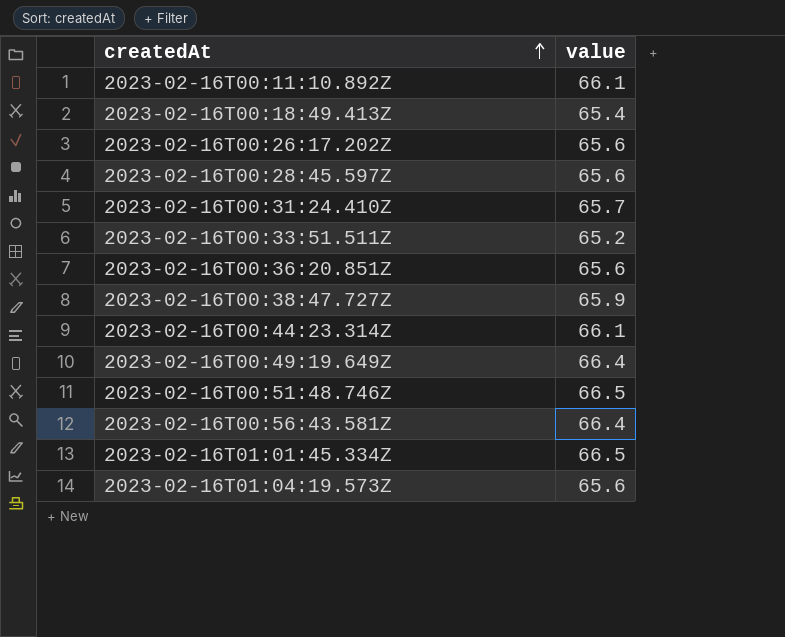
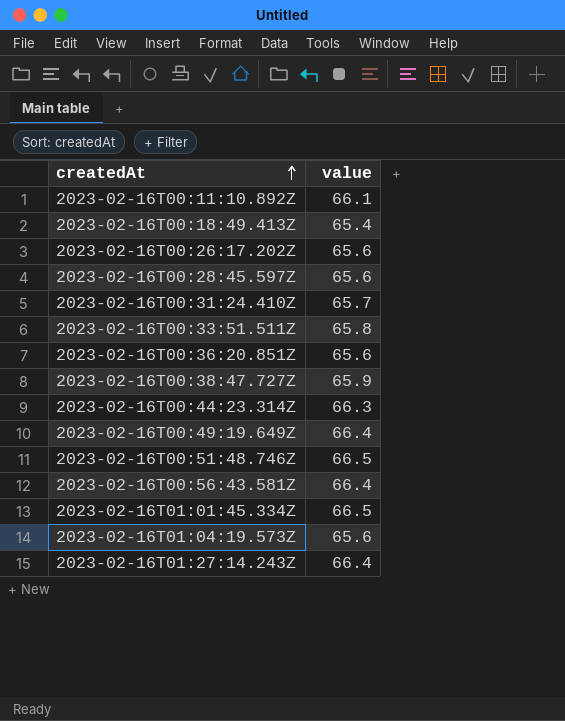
2023-02-16T00:33:51.511Z | value: 65.2 -> 65.8
2023-02-16T00:44:23.314Z | value: 66.1 -> 66.3
row 2023-02-16T01:27:14.243Z: none -> 66.4

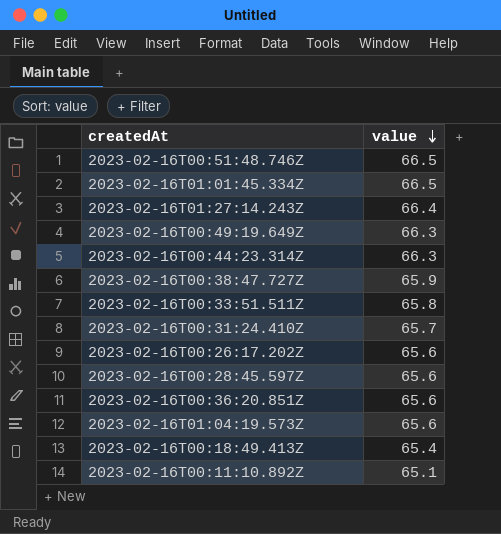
row order: createdAt ascending -> value descending
row 2023-02-16T00:56:43.581Z: 66.4 -> none
2023-02-16T00:49:19.649Z | value: 66.4 -> 66.3
2023-02-16T00:11:10.892Z | value: 66.1 -> 65.1

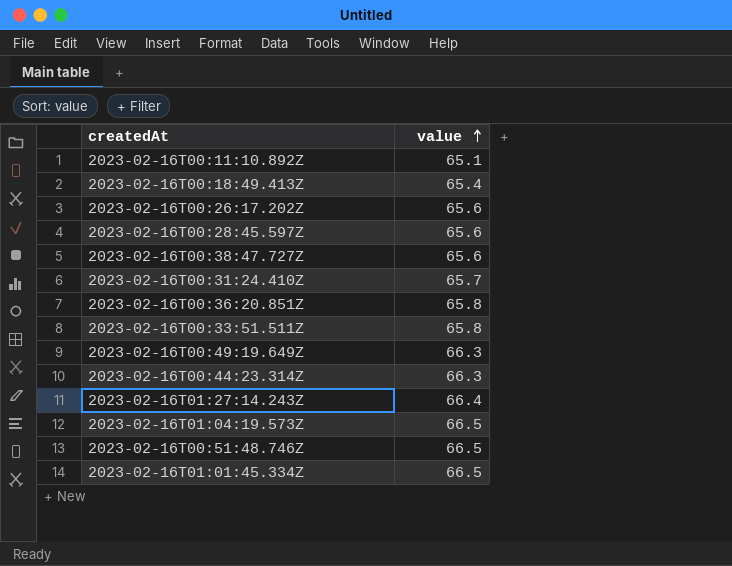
row order: value descending -> value ascending
2023-02-16T00:38:47.727Z | value: 65.9 -> 65.6
2023-02-16T00:36:20.851Z | value: 65.6 -> 65.8
2023-02-16T01:04:19.573Z | value: 65.6 -> 66.5

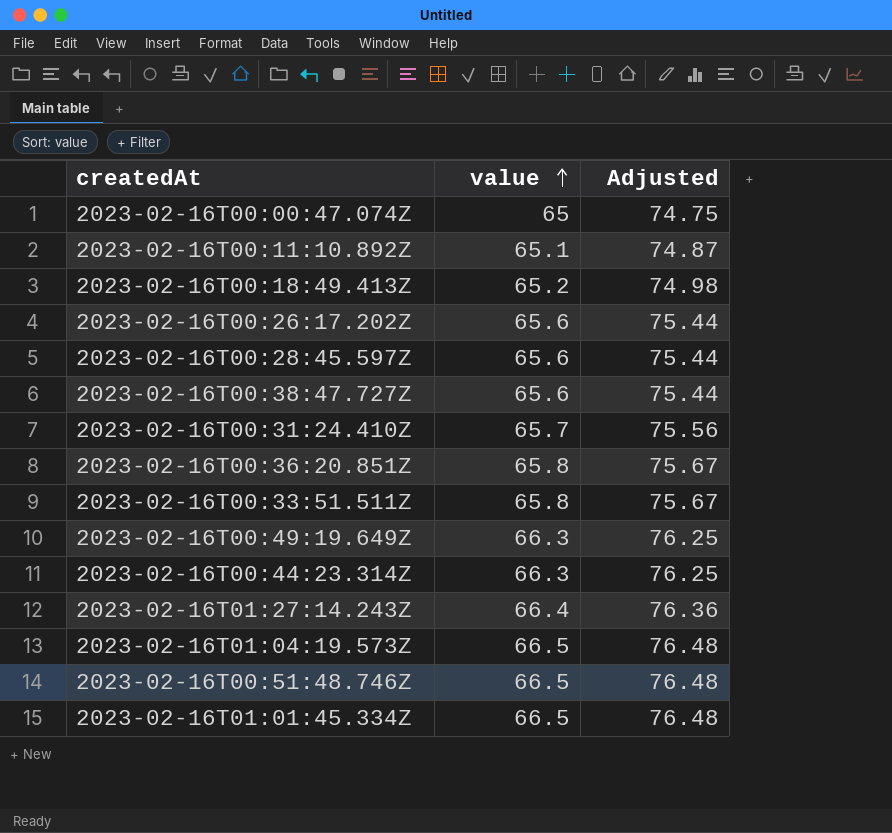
column Adjusted | formula: none -> [value] * 1.15
row 2023-02-16T00:00:47.074Z: none -> 65 | 74.75
2023-02-16T00:18:49.413Z | value: 65.4 -> 65.2

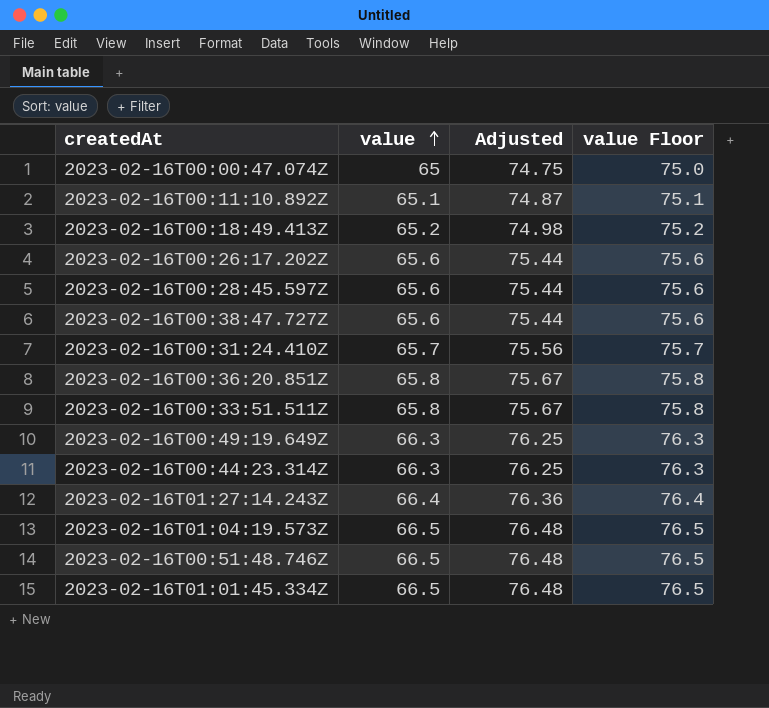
column value Floor | formula: none -> [value] + 10

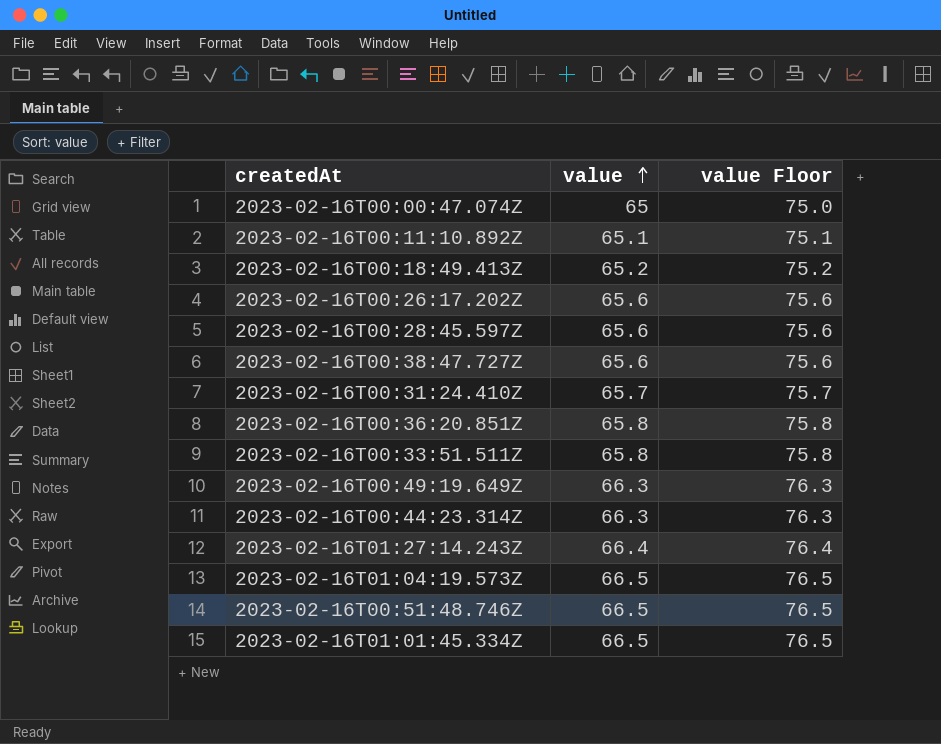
column Adjusted | formula: [value] * 1.15 -> none

